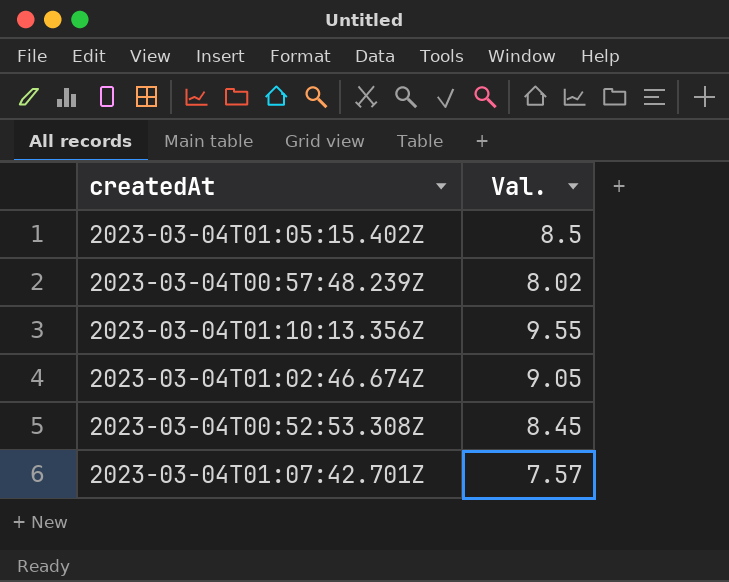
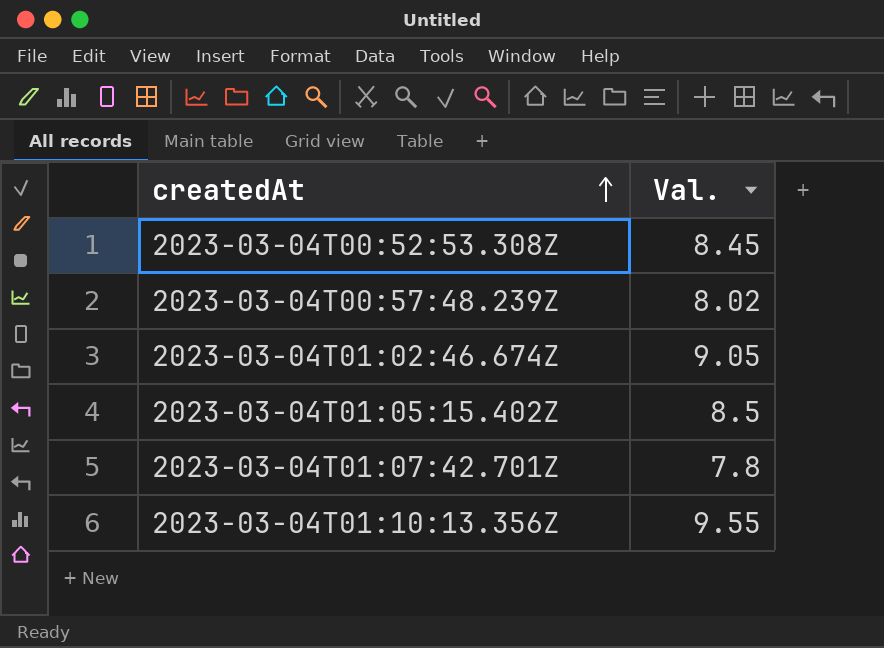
row order: none -> createdAt ascending
2023-03-04T01:07:42.701Z | Val.: 7.57 -> 7.8

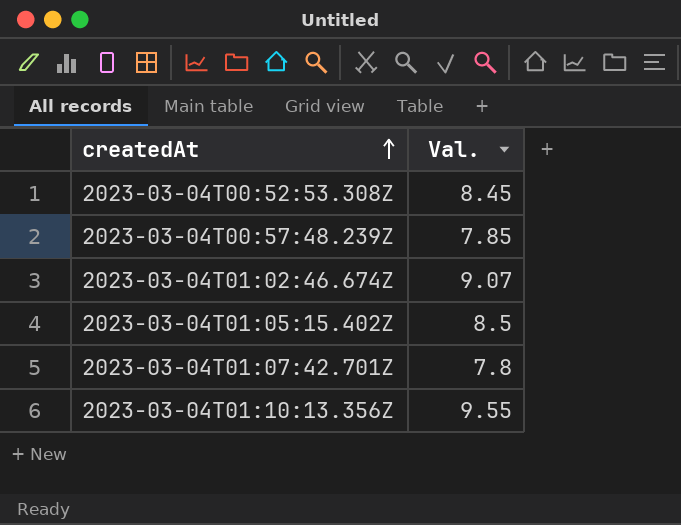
2023-03-04T00:57:48.239Z | Val.: 8.02 -> 7.85
2023-03-04T01:02:46.674Z | Val.: 9.05 -> 9.07

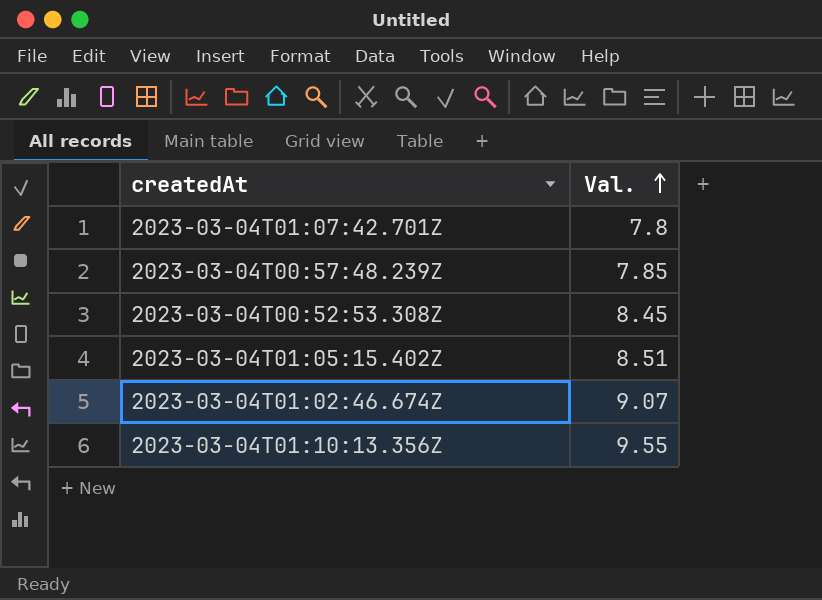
row order: createdAt ascending -> Val. ascending
2023-03-04T01:05:15.402Z | Val.: 8.5 -> 8.51

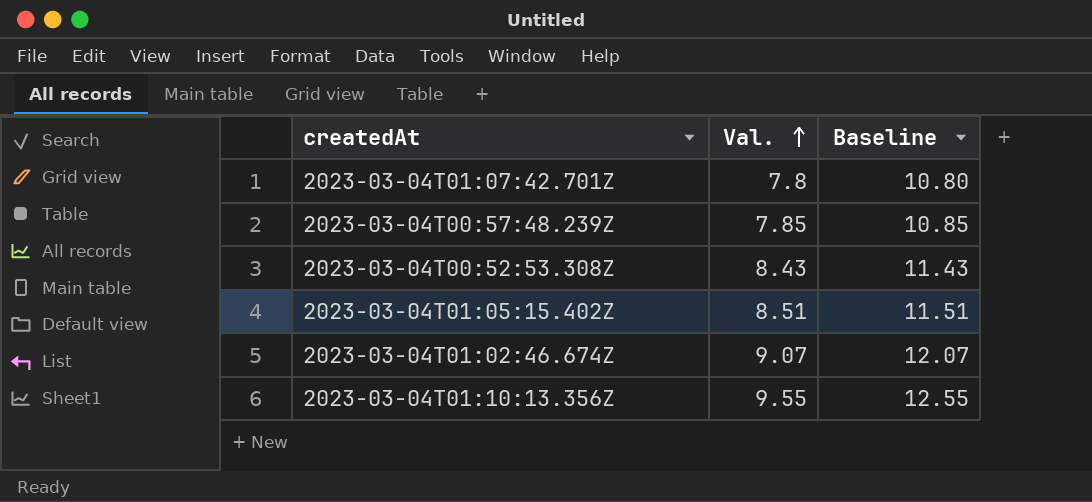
column Baseline | formula: none -> [Val.] + 3
2023-03-04T00:52:53.308Z | Val.: 8.45 -> 8.43

